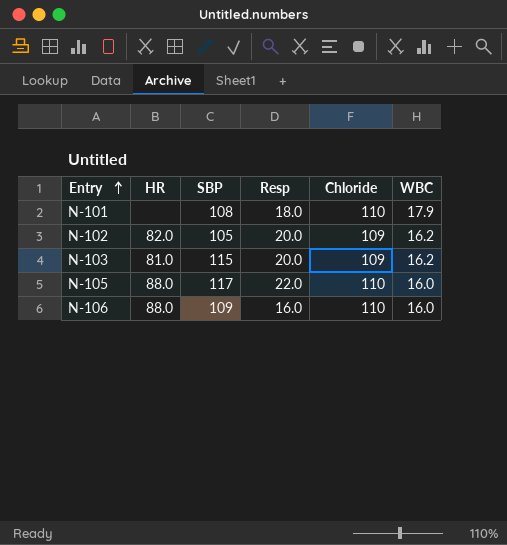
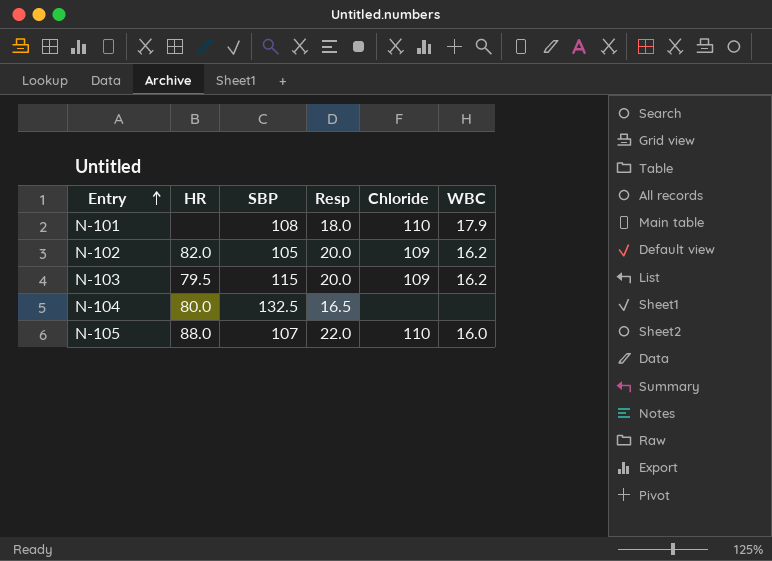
row N-106: 88.0 | 109 | 16.0 | 110 | 16.0 -> none
N-103 | HR: 81.0 -> 79.5
row N-104: none -> 80.0 | 132.5 | 16.5 | none | none
N-105 | SBP: 117 -> 107

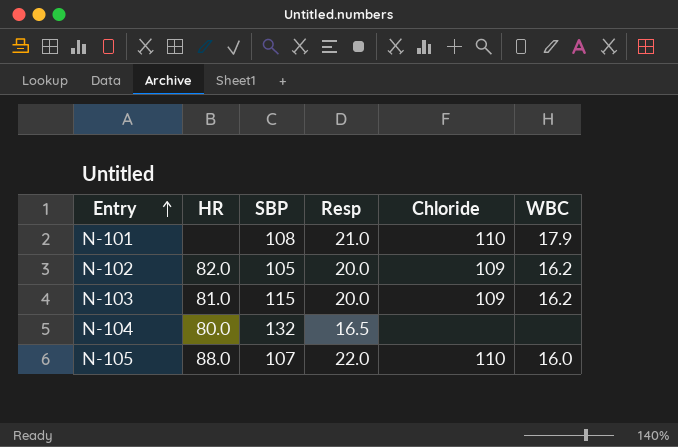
N-101 | Resp: 18.0 -> 21.0
N-103 | HR: 79.5 -> 81.0
N-104 | SBP: 132.5 -> 132

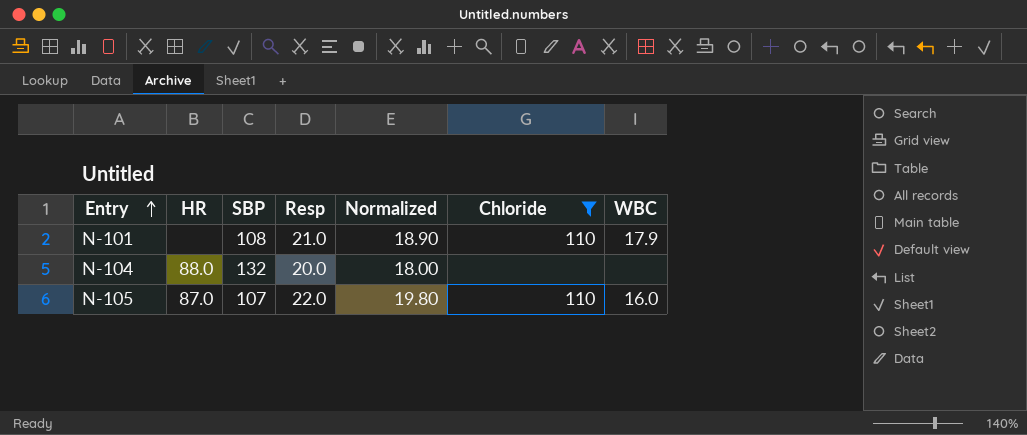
filter: none -> Chloride != 109
column Normalized | formula: none -> [Resp] * 0.9
N-104 | HR: 80.0 -> 88.0
N-104 | Resp: 16.5 -> 20.0
N-105 | HR: 88.0 -> 87.0

